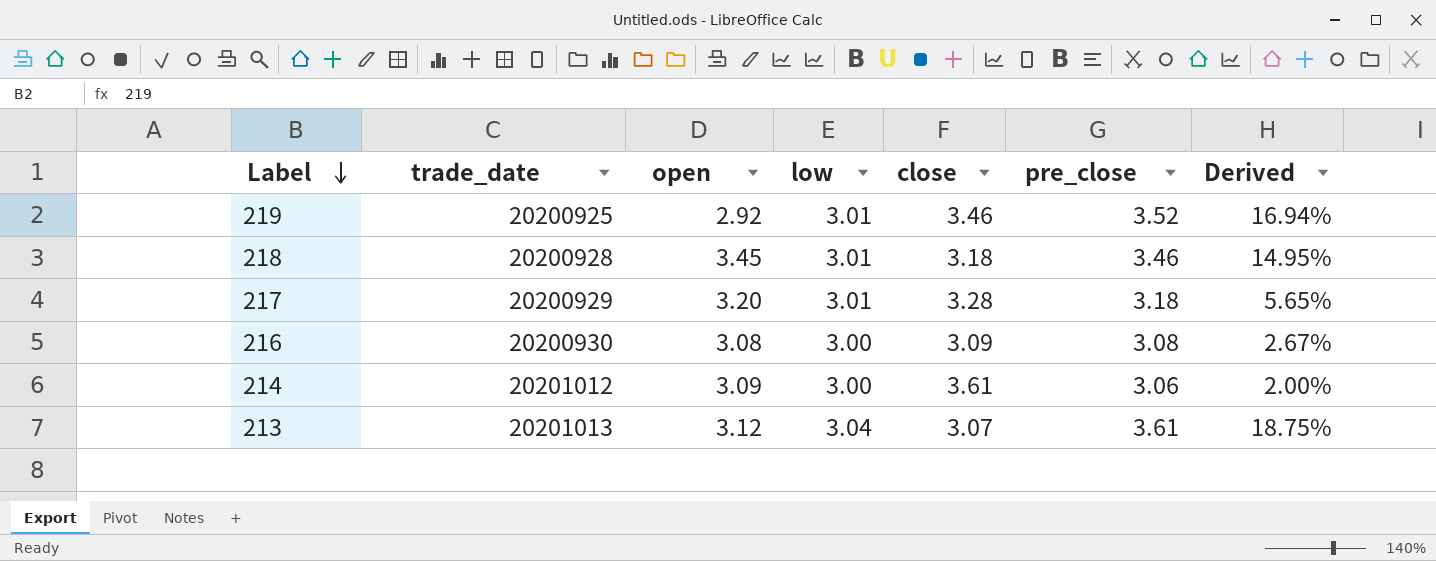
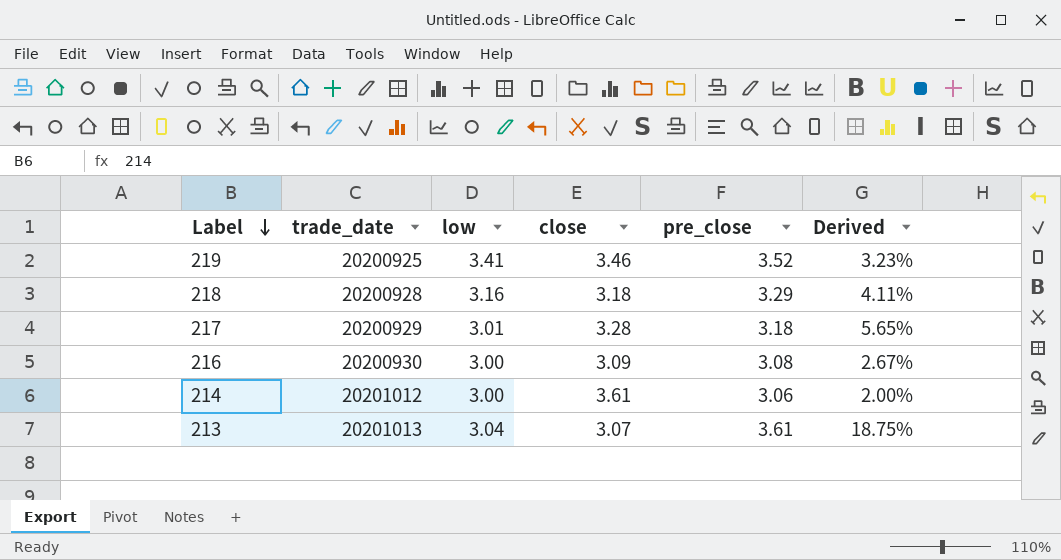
column open | position: 3 -> none
219 | low: 3.01 -> 3.41
219 | Derived: 16.94% -> 3.23%
218 | low: 3.01 -> 3.16
218 | pre_close: 3.46 -> 3.29
218 | Derived: 14.95% -> 4.11%

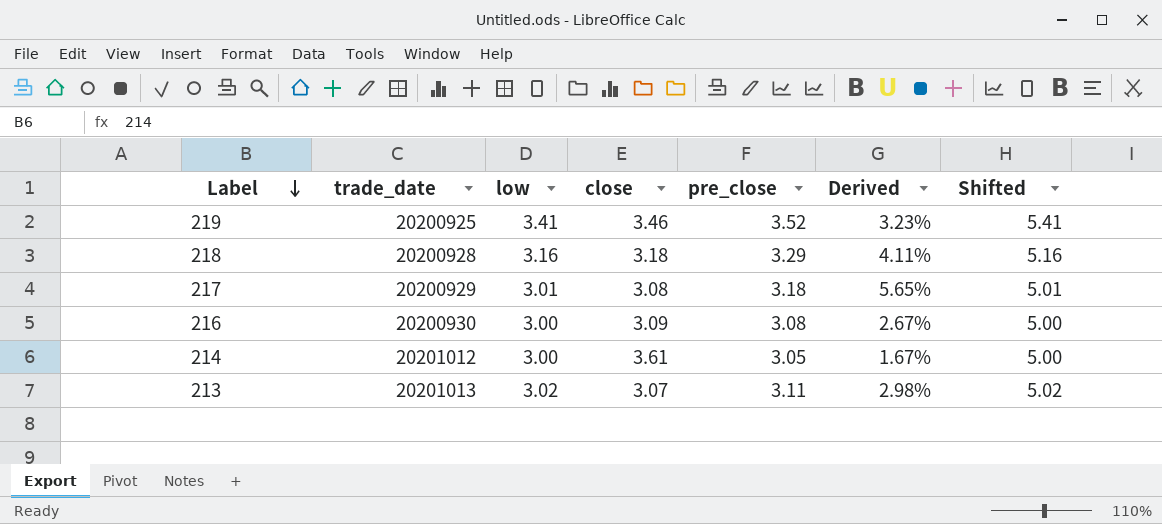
column Shifted | formula: none -> [low] + 2
217 | close: 3.28 -> 3.08
214 | pre_close: 3.06 -> 3.05
214 | Derived: 2.00% -> 1.67%
213 | low: 3.04 -> 3.02
213 | pre_close: 3.61 -> 3.11
213 | Derived: 18.75% -> 2.98%

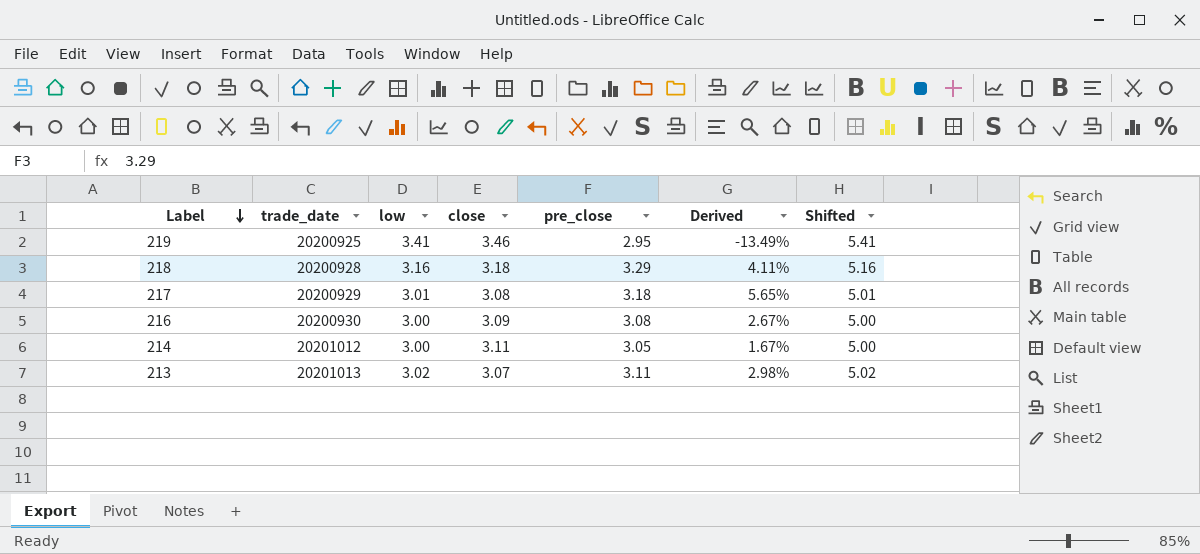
219 | pre_close: 3.52 -> 2.95
219 | Derived: 3.23% -> -13.49%
214 | close: 3.61 -> 3.11

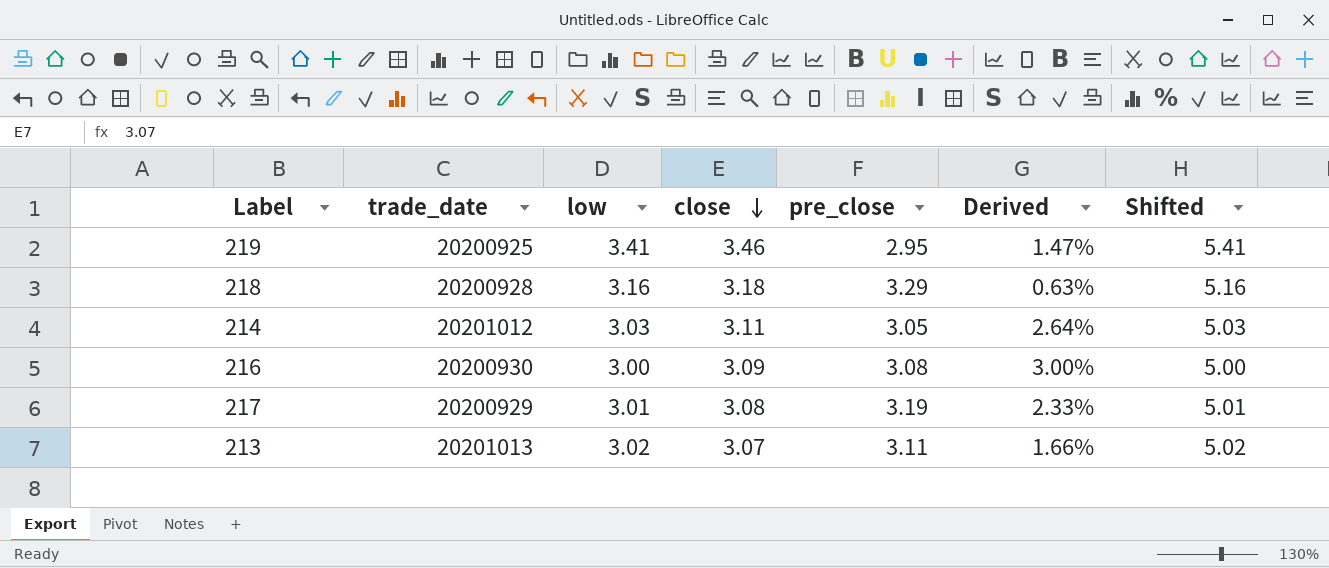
row order: Label descending -> close descending
column Derived | formula: ([pre_close] - [low]) / [low] -> ([close] - [low]) / [low]
214 | low: 3.00 -> 3.03
214 | Shifted: 5.00 -> 5.03
217 | pre_close: 3.18 -> 3.19

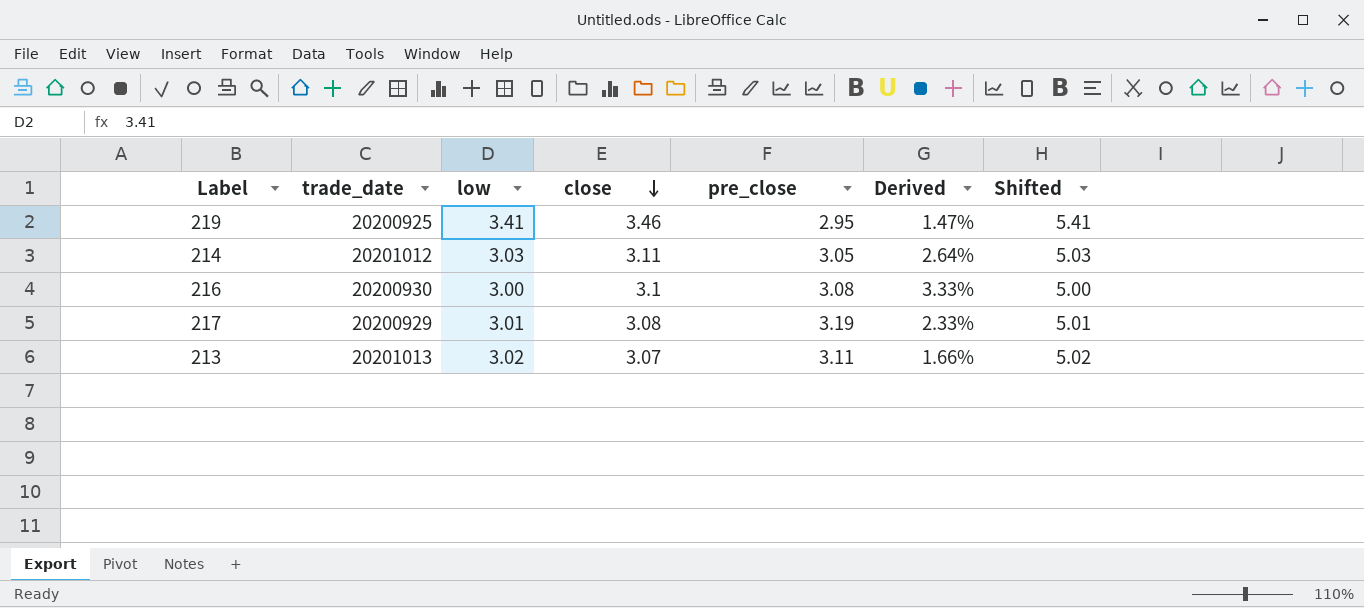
row 218: 20200928 | 3.16 | 3.18 | 3.29 | 0.63% | 5.16 -> none
216 | close: 3.09 -> 3.1
216 | Derived: 3.00% -> 3.33%

